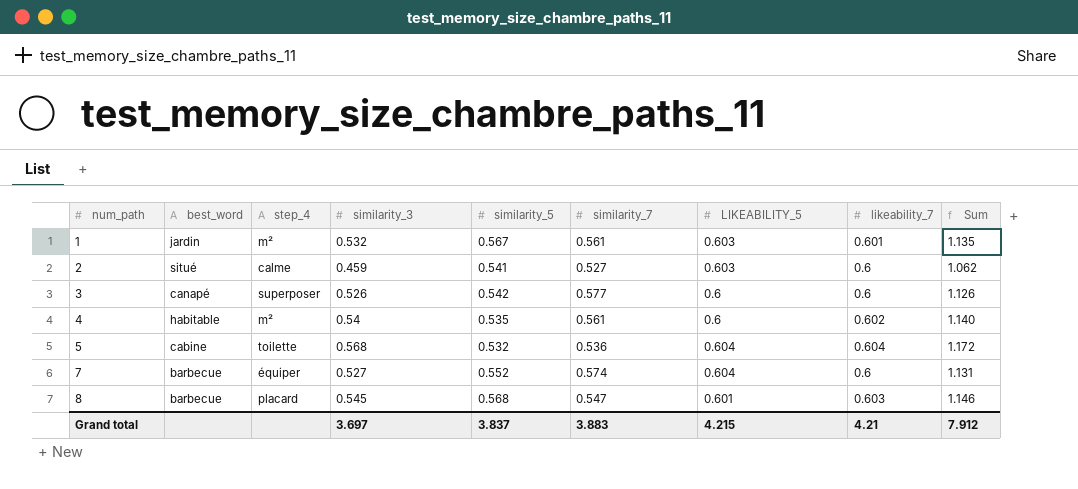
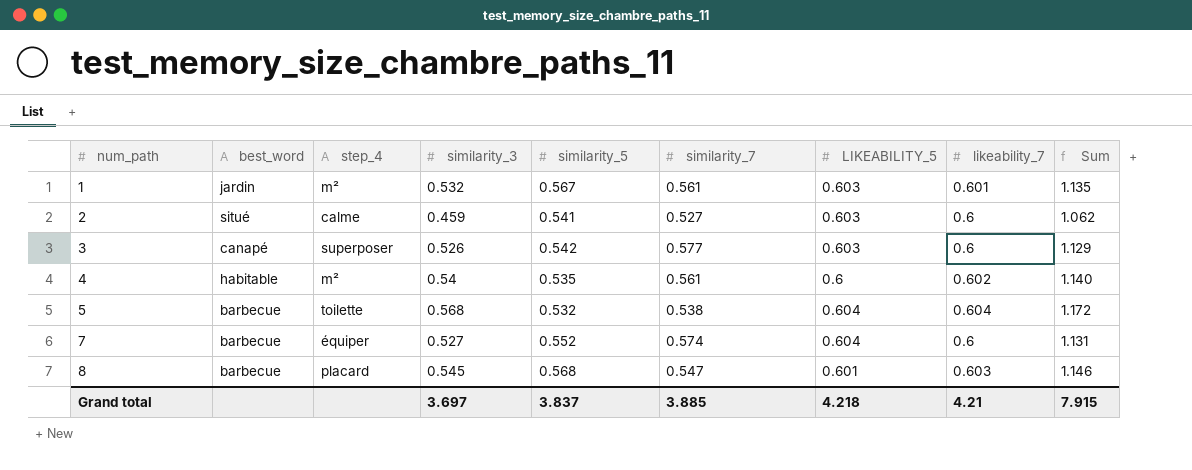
3 | LIKEABILITY_5: 0.6 -> 0.603
3 | Sum: 1.126 -> 1.129
5 | best_word: cabine -> barbecue
5 | similarity_7: 0.536 -> 0.538
Grand total | similarity_7: 3.883 -> 3.885
Grand total | LIKEABILITY_5: 4.215 -> 4.218
Grand total | Sum: 7.912 -> 7.915

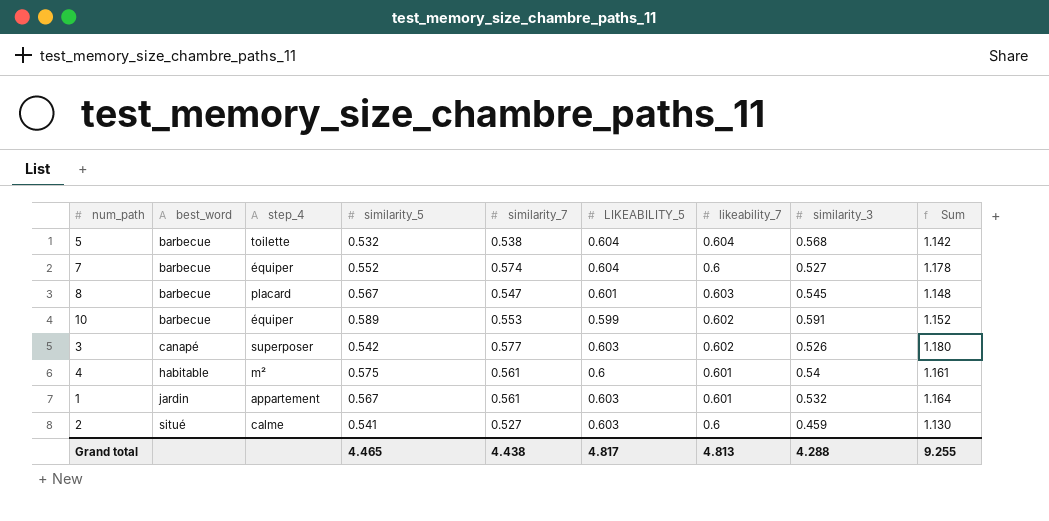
row order: num_path ascending -> best_word ascending
column similarity_3 | position: 4 -> 8
column Sum | formula: [similarity_3] + [LIKEABILITY_5] -> [similarity_7] + [LIKEABILITY_5]
8 | similarity_5: 0.568 -> 0.567
row 10: none -> barbecue | équiper | 0.589 | 0.553 | 0.599 | 0.602 | 0.591 | 1.152
3 | likeability_7: 0.6 -> 0.602
4 | similarity_5: 0.535 -> 0.575
4 | likeability_7: 0.602 -> 0.601
1 | step_4: m² -> appartement
Grand total | similarity_5: 3.837 -> 4.465
Grand total | similarity_7: 3.885 -> 4.438
Grand total | LIKEABILITY_5: 4.218 -> 4.817
Grand total | likeability_7: 4.21 -> 4.813
Grand total | similarity_3: 3.697 -> 4.288
Grand total | Sum: 7.915 -> 9.255

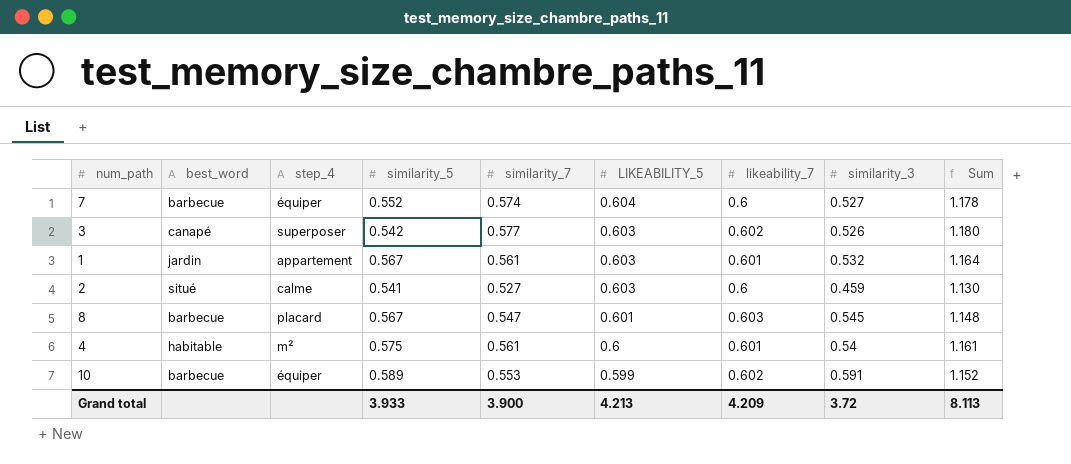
row order: best_word ascending -> LIKEABILITY_5 descending
row 5: barbecue | toilette | 0.532 | 0.538 | 0.604 | 0.604 | 0.568 | 1.142 -> none
Grand total | similarity_5: 4.465 -> 3.933
Grand total | similarity_7: 4.438 -> 3.900
Grand total | LIKEABILITY_5: 4.817 -> 4.213
Grand total | likeability_7: 4.813 -> 4.209
Grand total | similarity_3: 4.288 -> 3.72
Grand total | Sum: 9.255 -> 8.113

